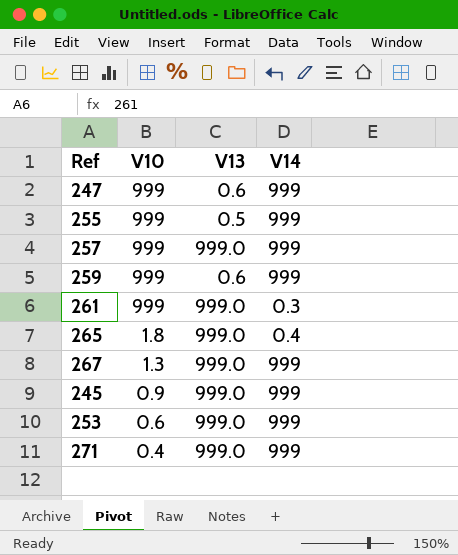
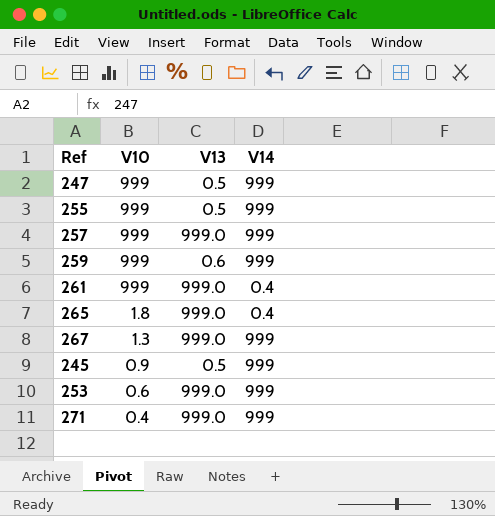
247 | V13: 0.6 -> 0.5
261 | V14: 0.3 -> 0.4
245 | V13: 999.0 -> 0.5

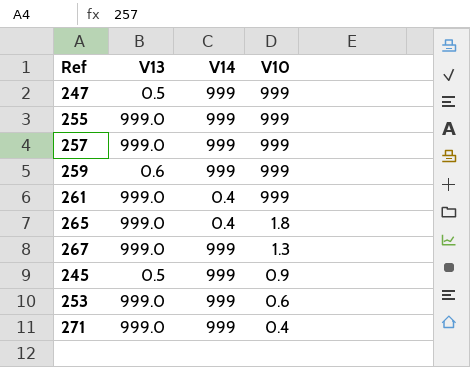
column V10 | position: 2 -> 4
255 | V13: 0.5 -> 999.0

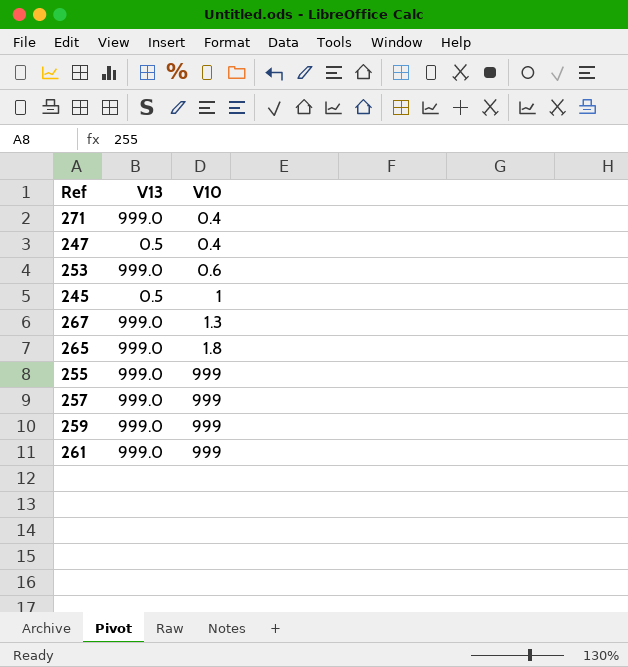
row order: V10 descending -> V10 ascending
column V14 | position: 3 -> none
247 | V10: 999 -> 0.4
245 | V10: 0.9 -> 1
259 | V13: 0.6 -> 999.0

